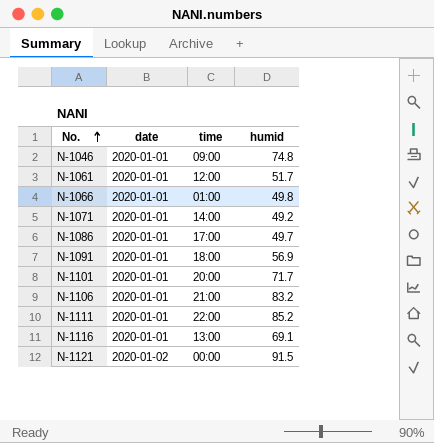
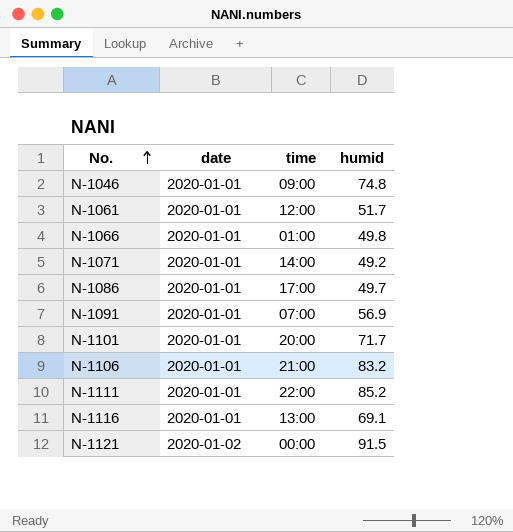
N-1091 | time: 18:00 -> 07:00

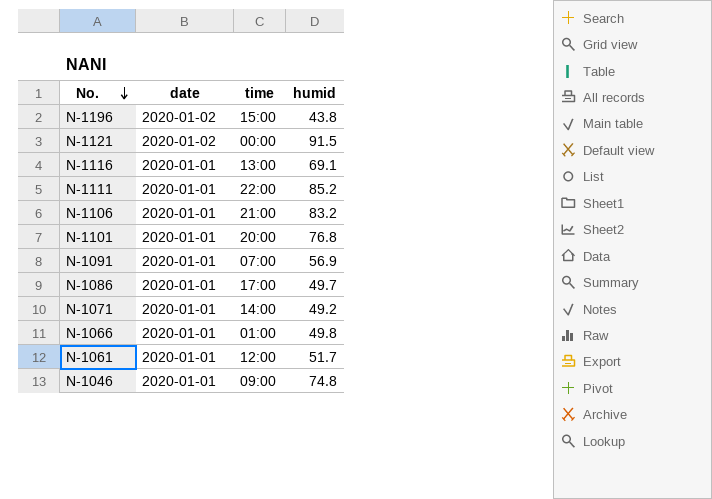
row order: No. ascending -> No. descending
row N-1196: none -> 2020-01-02 | 15:00 | 43.8
N-1101 | humid: 71.7 -> 76.8

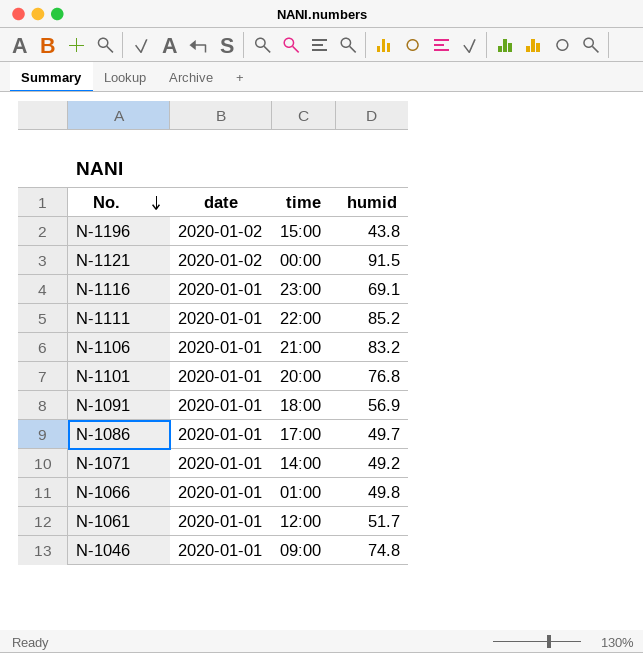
N-1116 | time: 13:00 -> 23:00
N-1091 | time: 07:00 -> 18:00

